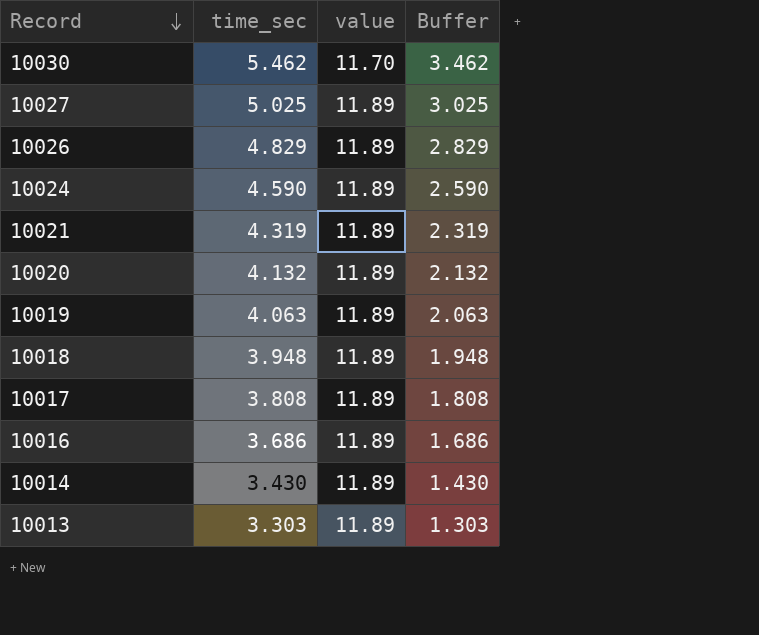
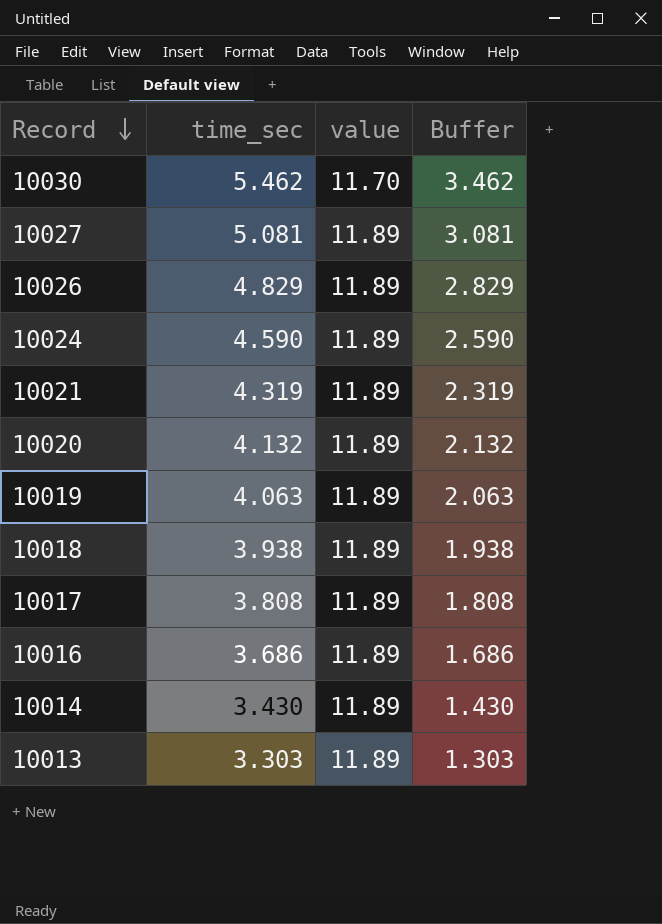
10027 | time_sec: 5.025 -> 5.081
10027 | Buffer: 3.025 -> 3.081
10018 | time_sec: 3.948 -> 3.938
10018 | Buffer: 1.948 -> 1.938

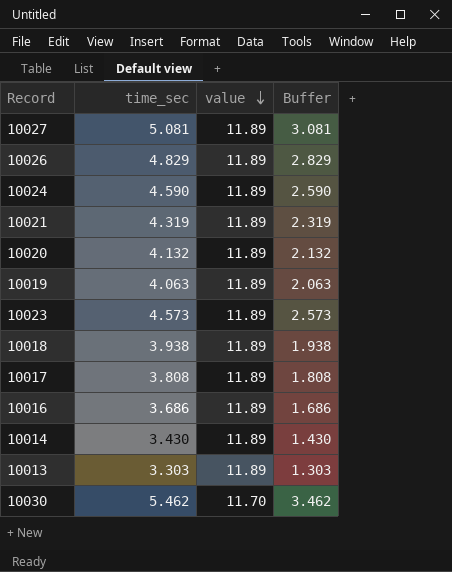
row order: Record descending -> value descending
row 10023: none -> 4.573 | 11.89 | 2.573

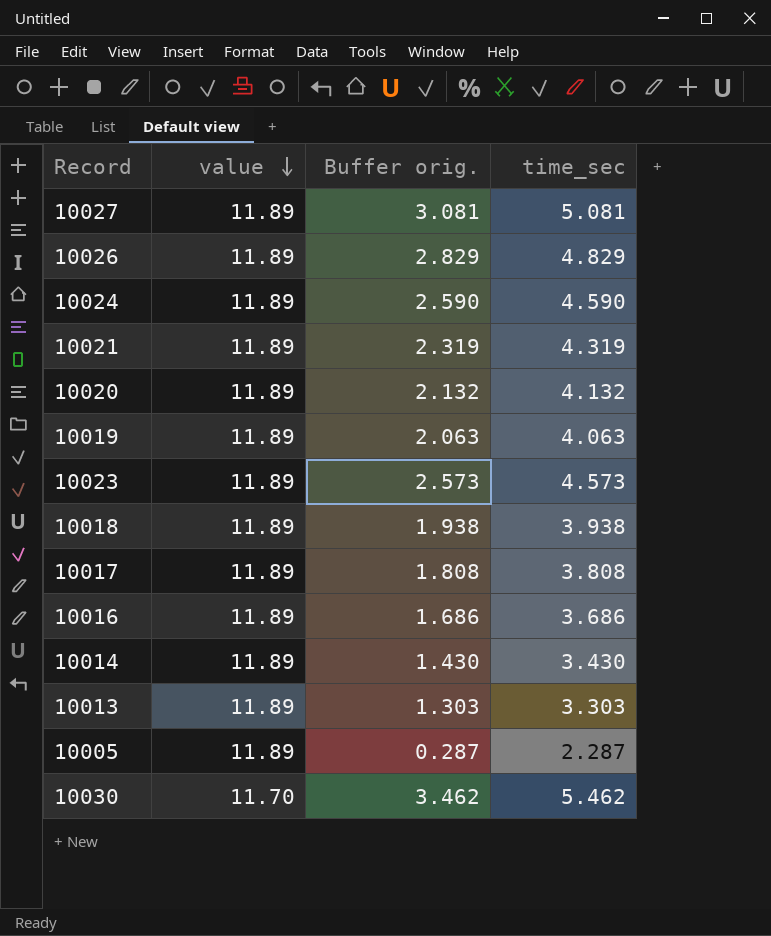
column name: Buffer -> Buffer orig.
column time_sec | position: 2 -> 4
row 10005: none -> 11.89 | 0.287 | 2.287

